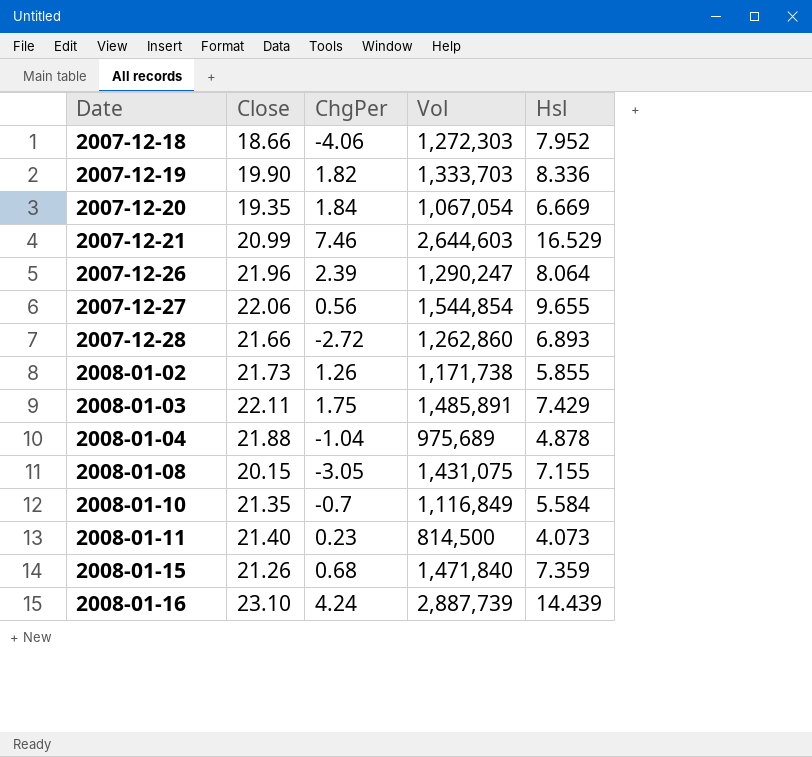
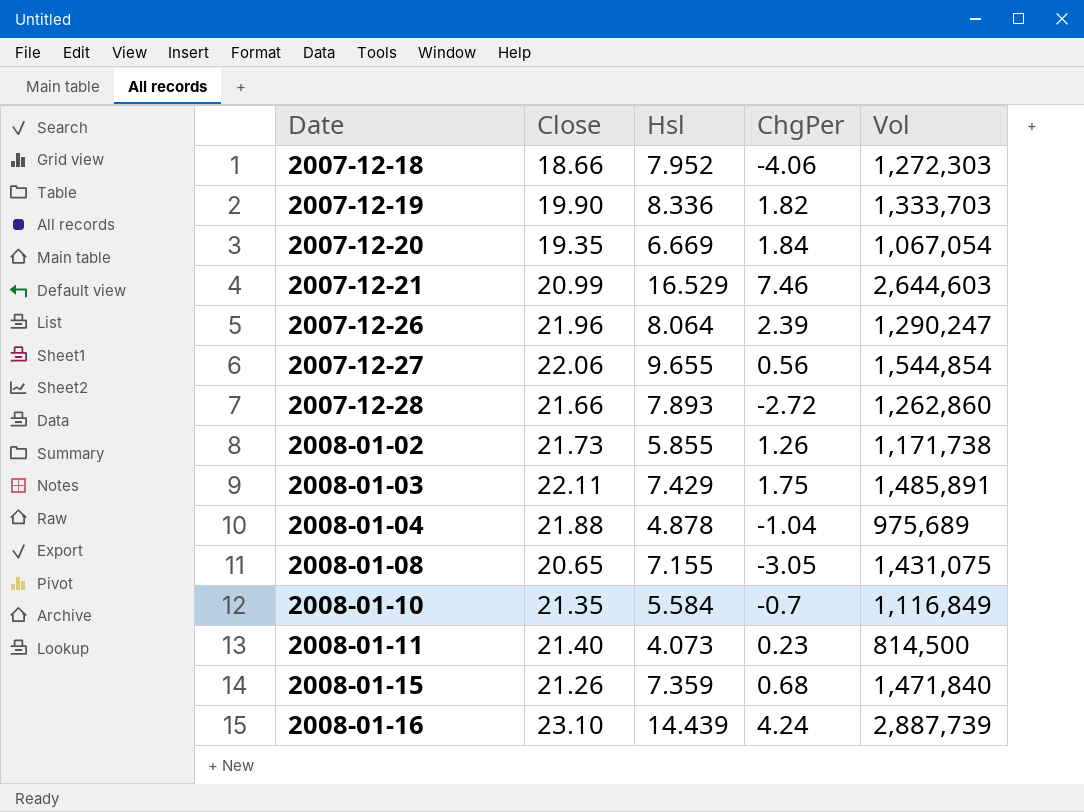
column Hsl | position: 5 -> 3
2007-12-28 | Hsl: 6.893 -> 7.893
2008-01-08 | Close: 20.15 -> 20.65

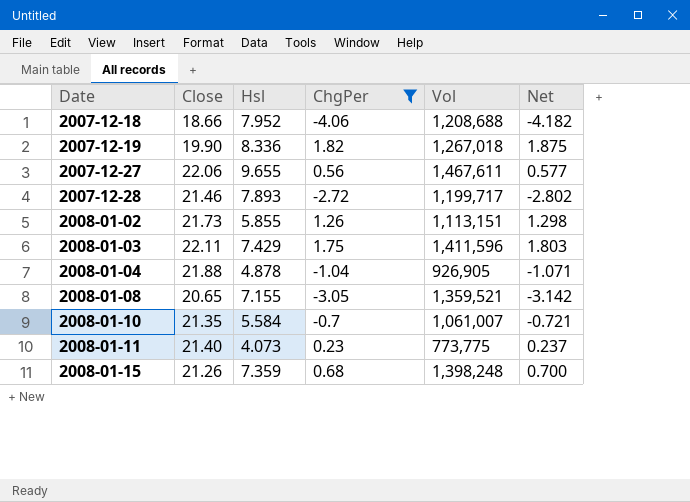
filter: none -> ChgPer <= 1.82
column Net | formula: none -> [ChgPer] * 1.03
2007-12-18 | Vol: 1,272,303 -> 1,208,688
2007-12-19 | Vol: 1,333,703 -> 1,267,018
2007-12-27 | Vol: 1,544,854 -> 1,467,611
2007-12-28 | Close: 21.66 -> 21.46
2007-12-28 | Vol: 1,262,860 -> 1,199,717
2008-01-02 | Vol: 1,171,738 -> 1,113,151
2008-01-03 | Vol: 1,485,891 -> 1,411,596
2008-01-04 | Vol: 975,689 -> 926,905
2008-01-08 | Vol: 1,431,075 -> 1,359,521
2008-01-10 | Vol: 1,116,849 -> 1,061,007
2008-01-11 | Vol: 814,500 -> 773,775
2008-01-15 | Vol: 1,471,840 -> 1,398,248

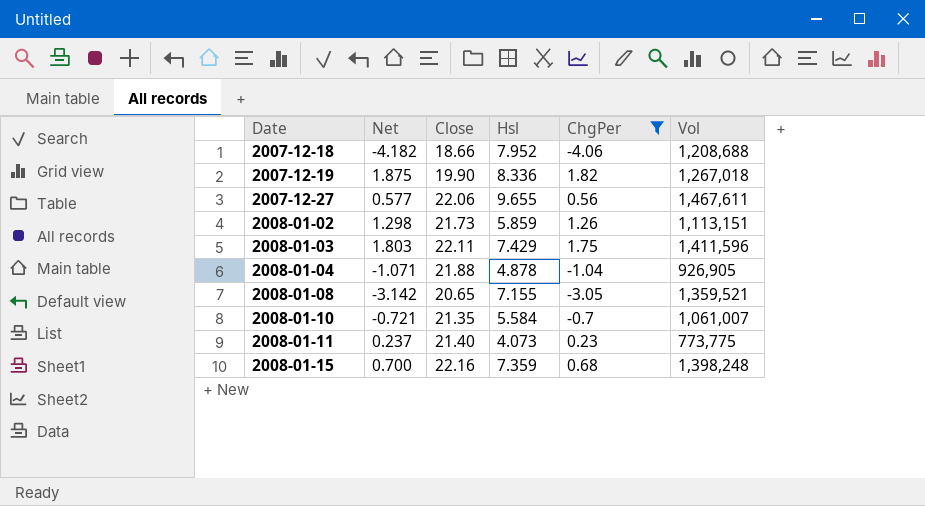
column Net | position: 6 -> 2
row 2007-12-28: 21.46 | 7.893 | -2.72 | 1,199,717 | -2.802 -> none
2008-01-02 | Hsl: 5.855 -> 5.859
2008-01-15 | Close: 21.26 -> 22.16

